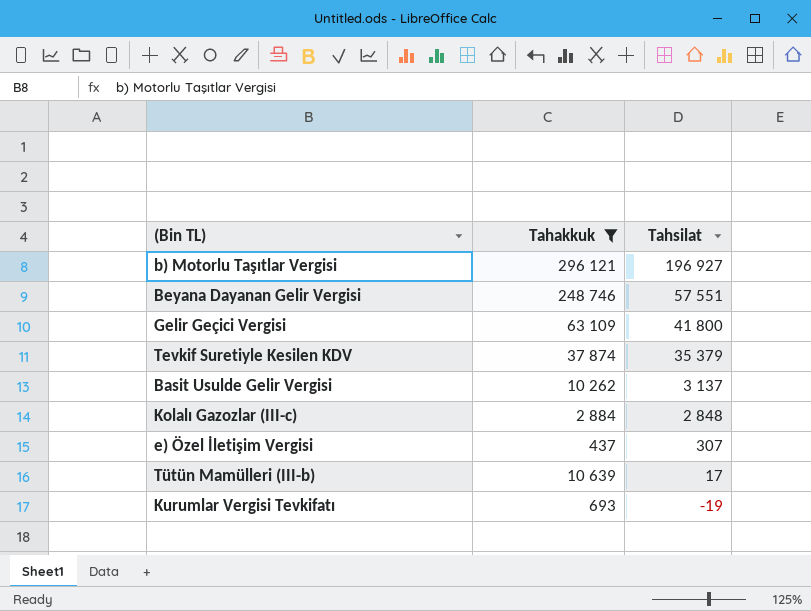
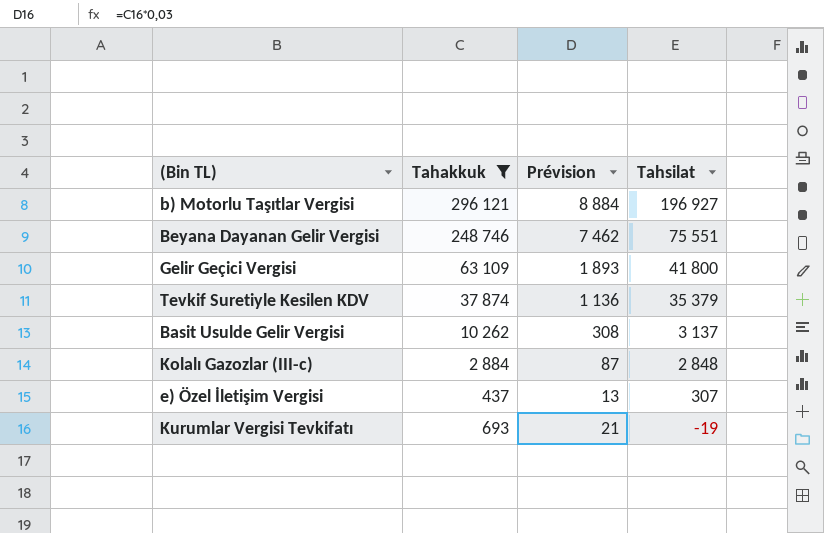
column Prévision | formula: none -> [Tahakkuk] * 0,03
row Tütün Mamülleri (III-b): 10 639 | 17 -> none
Beyana Dayanan Gelir Vergisi | Tahsilat: 57 551 -> 75 551

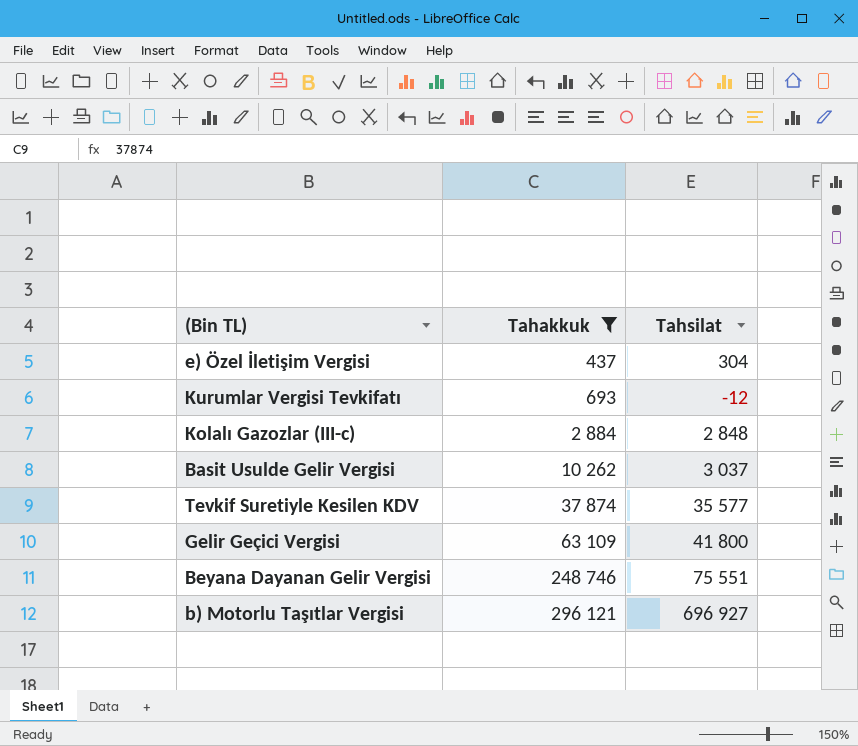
row order: Tahsilat descending -> Tahakkuk ascending
column Prévision | formula: [Tahakkuk] * 0,03 -> none
e) Özel İletişim Vergisi | Tahsilat: 307 -> 304
Kurumlar Vergisi Tevkifatı | Tahsilat: -19 -> -12
Basit Usulde Gelir Vergisi | Tahsilat: 3 137 -> 3 037
Tevkif Suretiyle Kesilen KDV | Tahsilat: 35 379 -> 35 577
b) Motorlu Taşıtlar Vergisi | Tahsilat: 196 927 -> 696 927

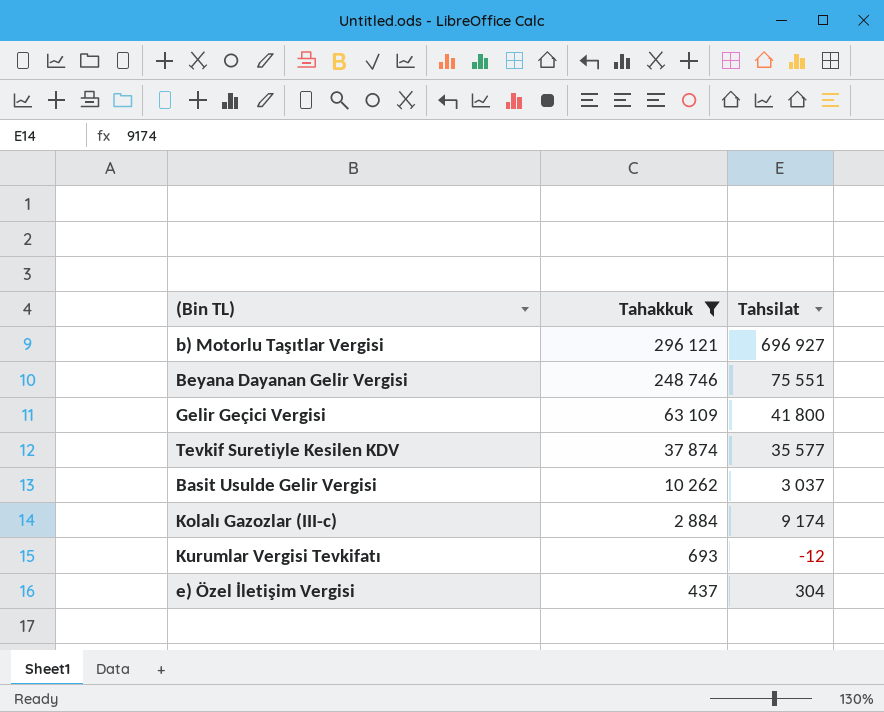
row order: Tahakkuk ascending -> Tahakkuk descending
Kolalı Gazozlar (III-c) | Tahsilat: 2 848 -> 9 174

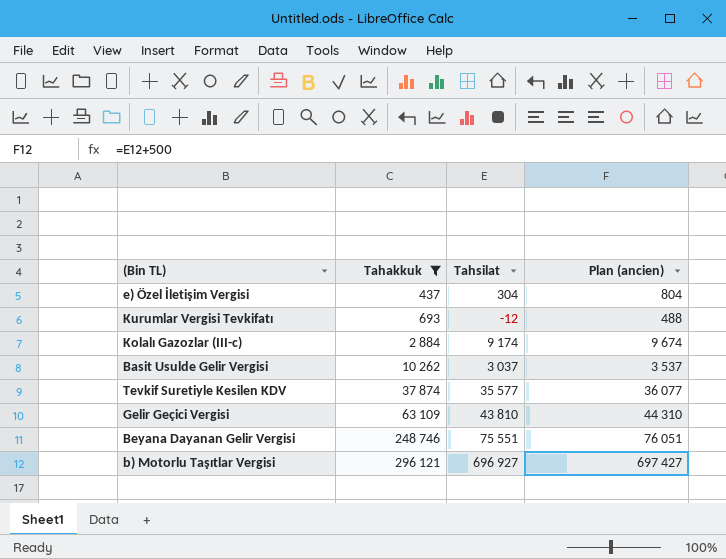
row order: Tahakkuk descending -> Tahakkuk ascending
column Plan (ancien) | formula: none -> [Tahsilat] + 500
Gelir Geçici Vergisi | Tahsilat: 41 800 -> 43 810

